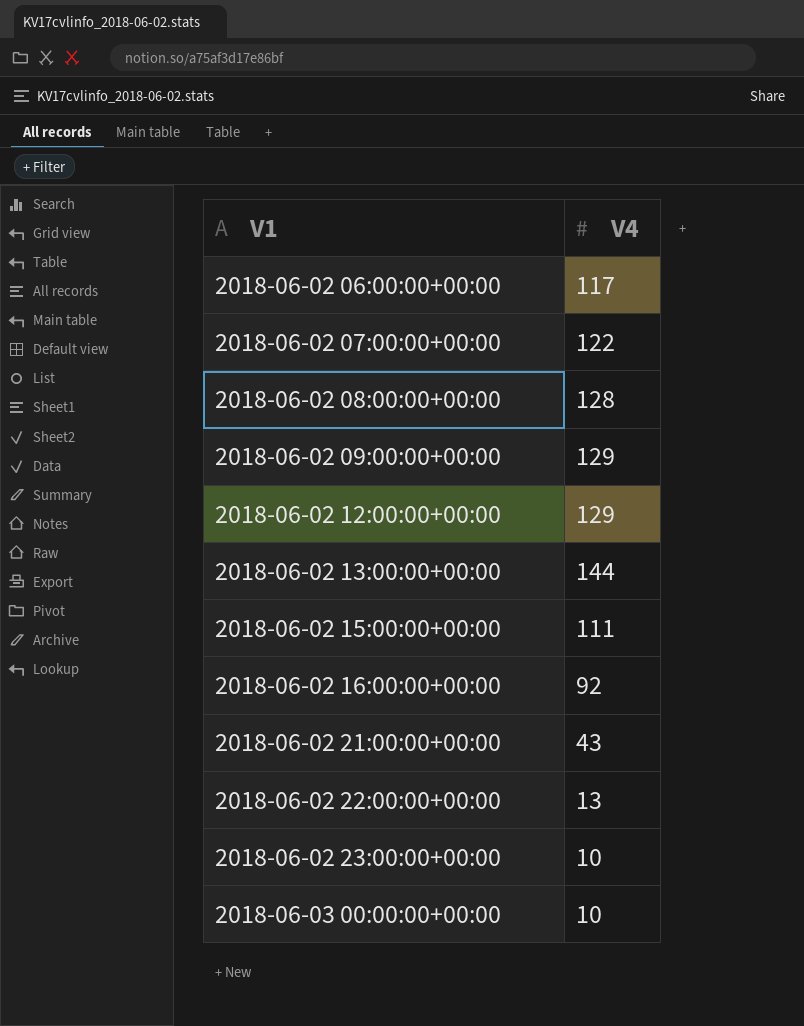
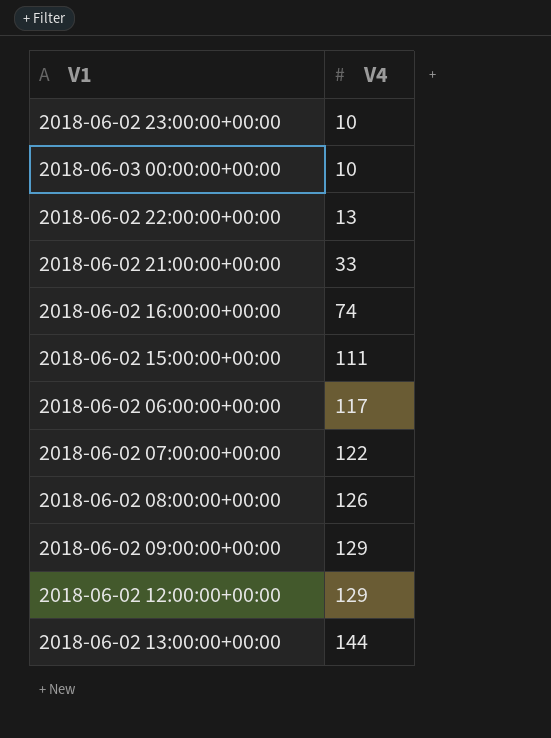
row order: V1 ascending -> V4 ascending
2018-06-02 21:00:00+00:00 | V4: 43 -> 33
2018-06-02 16:00:00+00:00 | V4: 92 -> 74
2018-06-02 08:00:00+00:00 | V4: 128 -> 126

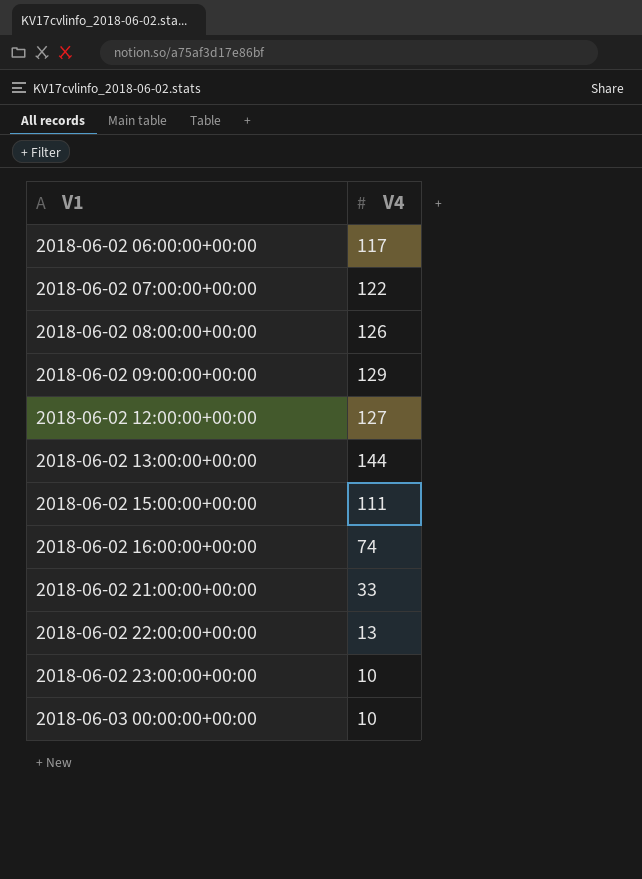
row order: V4 ascending -> V1 ascending
2018-06-02 12:00:00+00:00 | V4: 129 -> 127

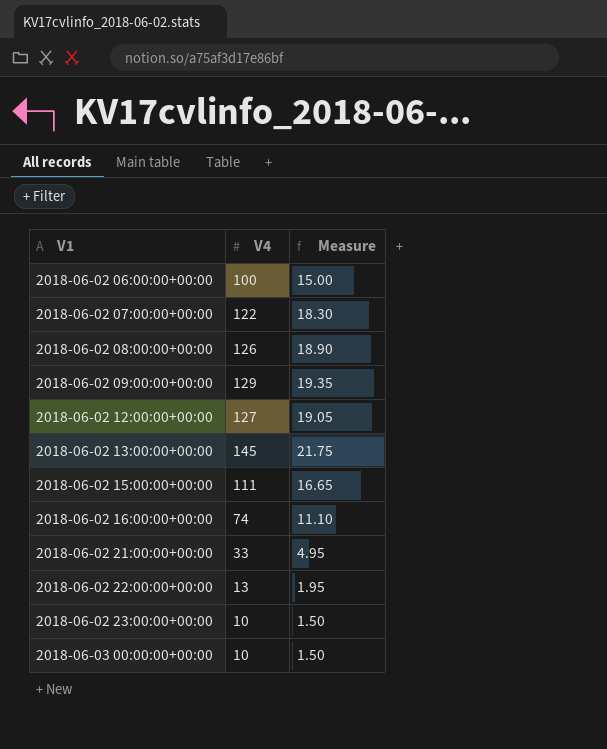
column Measure | formula: none -> [V4] * 0.15
2018-06-02 06:00:00+00:00 | V4: 117 -> 100
2018-06-02 13:00:00+00:00 | V4: 144 -> 145

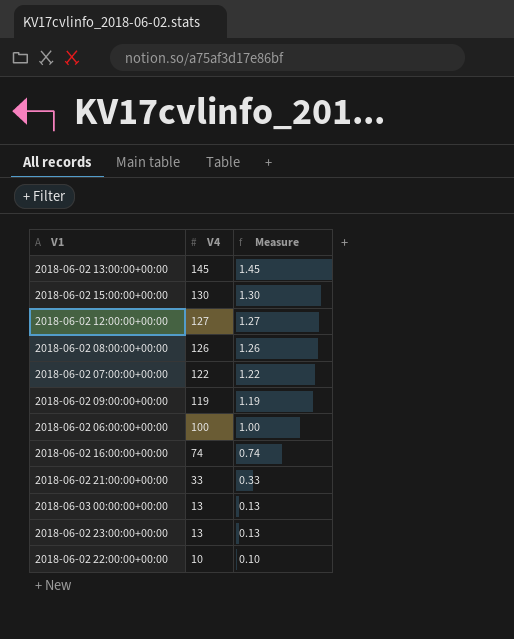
row order: V1 ascending -> V4 descending
column Measure | formula: [V4] * 0.15 -> [V4] * 0.01
2018-06-02 15:00:00+00:00 | V4: 111 -> 130
2018-06-02 09:00:00+00:00 | V4: 129 -> 119
2018-06-03 00:00:00+00:00 | V4: 10 -> 13
2018-06-02 23:00:00+00:00 | V4: 10 -> 13
2018-06-02 22:00:00+00:00 | V4: 13 -> 10

